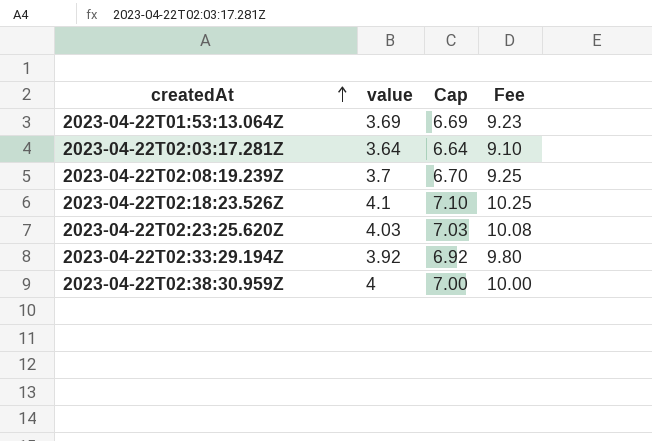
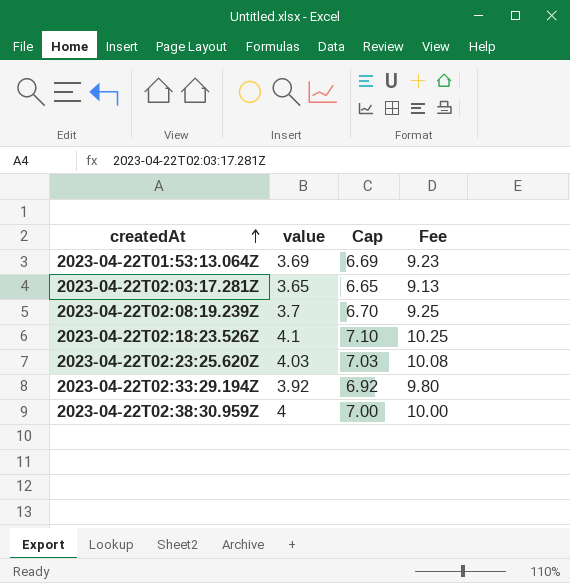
2023-04-22T02:03:17.281Z | value: 3.64 -> 3.65
2023-04-22T02:03:17.281Z | Cap: 6.64 -> 6.65
2023-04-22T02:03:17.281Z | Fee: 9.10 -> 9.13

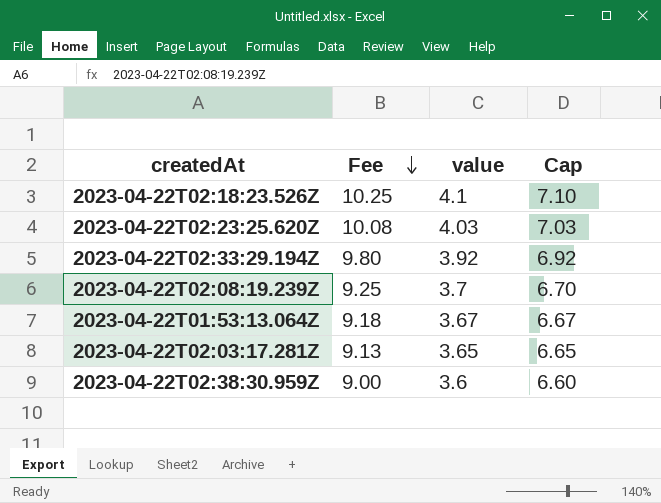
row order: createdAt ascending -> Fee descending
column Fee | position: 4 -> 2
2023-04-22T01:53:13.064Z | Fee: 9.23 -> 9.18
2023-04-22T01:53:13.064Z | value: 3.69 -> 3.67
2023-04-22T01:53:13.064Z | Cap: 6.69 -> 6.67
2023-04-22T02:38:30.959Z | Fee: 10.00 -> 9.00
2023-04-22T02:38:30.959Z | value: 4 -> 3.6
2023-04-22T02:38:30.959Z | Cap: 7.00 -> 6.60

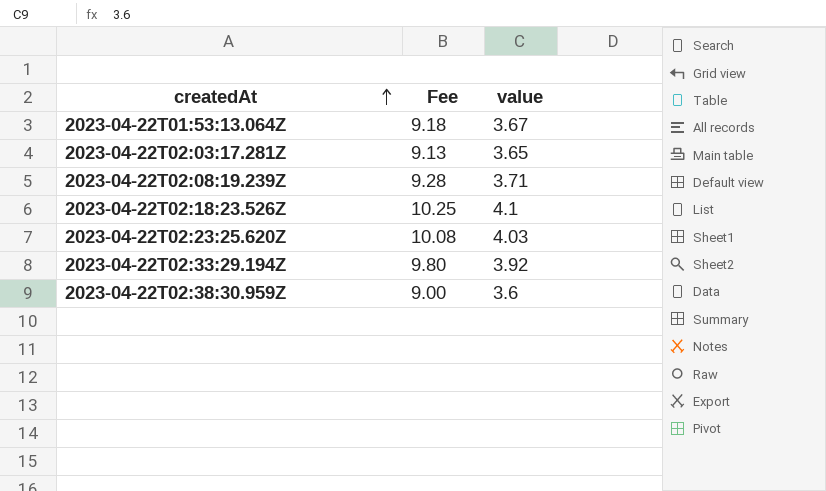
row order: Fee descending -> createdAt ascending
column Cap | formula: [value] + 3 -> none
2023-04-22T02:08:19.239Z | Fee: 9.25 -> 9.28
2023-04-22T02:08:19.239Z | value: 3.7 -> 3.71

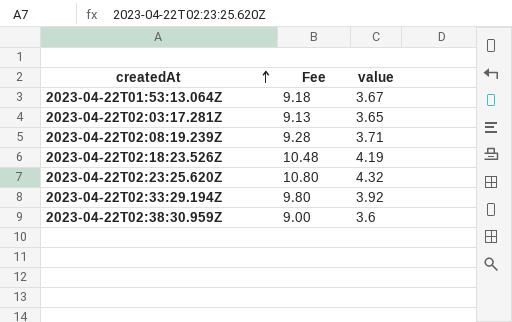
2023-04-22T02:18:23.526Z | Fee: 10.25 -> 10.48
2023-04-22T02:18:23.526Z | value: 4.1 -> 4.19
2023-04-22T02:23:25.620Z | Fee: 10.08 -> 10.80
2023-04-22T02:23:25.620Z | value: 4.03 -> 4.32

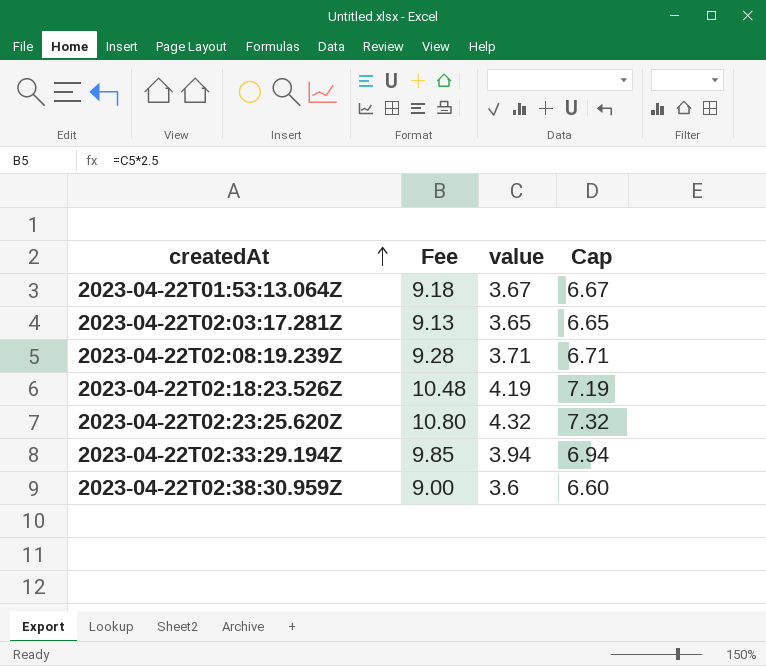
column Cap | formula: none -> [value] + 3
2023-04-22T02:33:29.194Z | Fee: 9.80 -> 9.85
2023-04-22T02:33:29.194Z | value: 3.92 -> 3.94

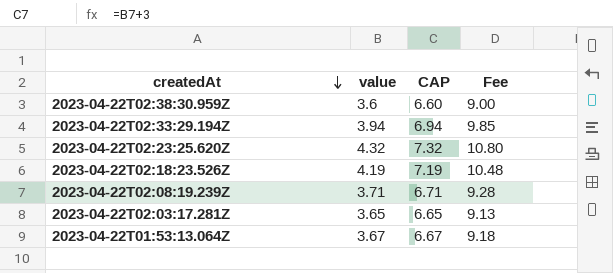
row order: createdAt ascending -> createdAt descending
column name: Cap -> CAP
column Fee | position: 2 -> 4

